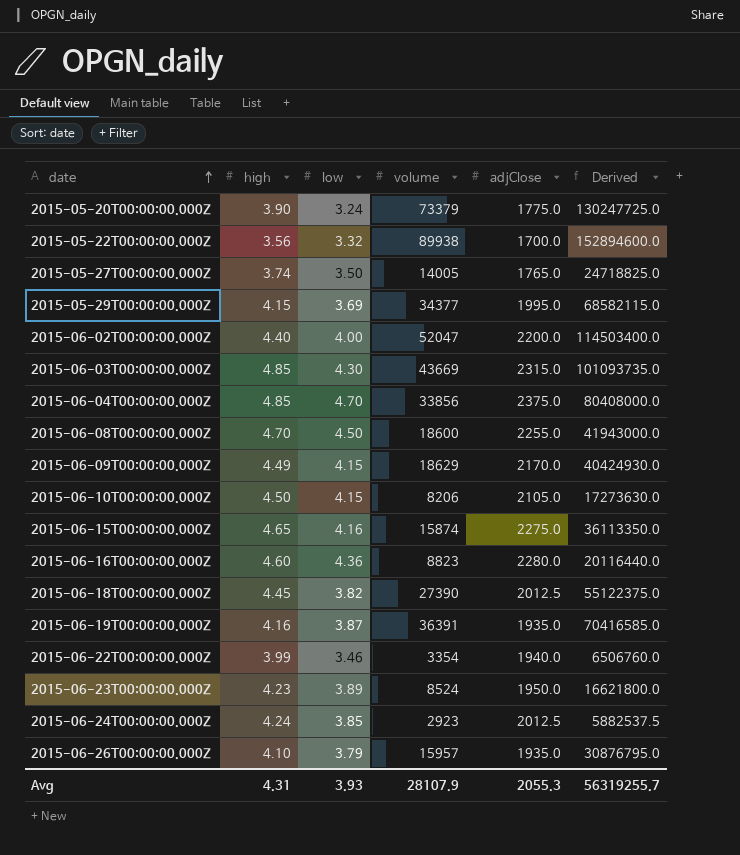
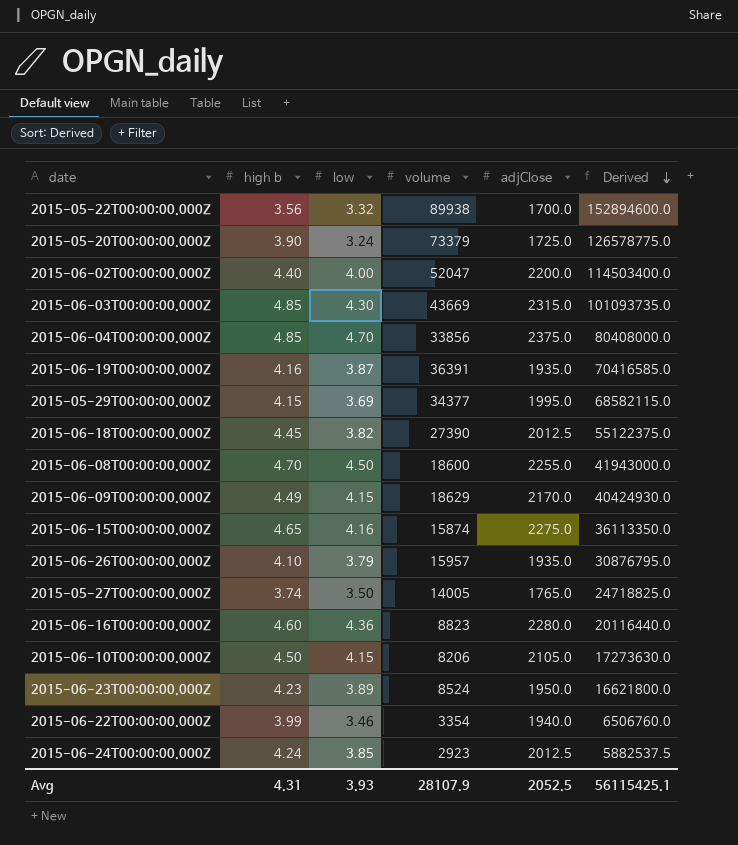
row order: date ascending -> Derived descending
column name: high -> high b
2015-05-20T00:00:00.000Z | adjClose: 1775.0 -> 1725.0
2015-05-20T00:00:00.000Z | Derived: 130247725.0 -> 126578775.0
Avg | adjClose: 2055.3 -> 2052.5
Avg | Derived: 56319255.7 -> 56115425.1

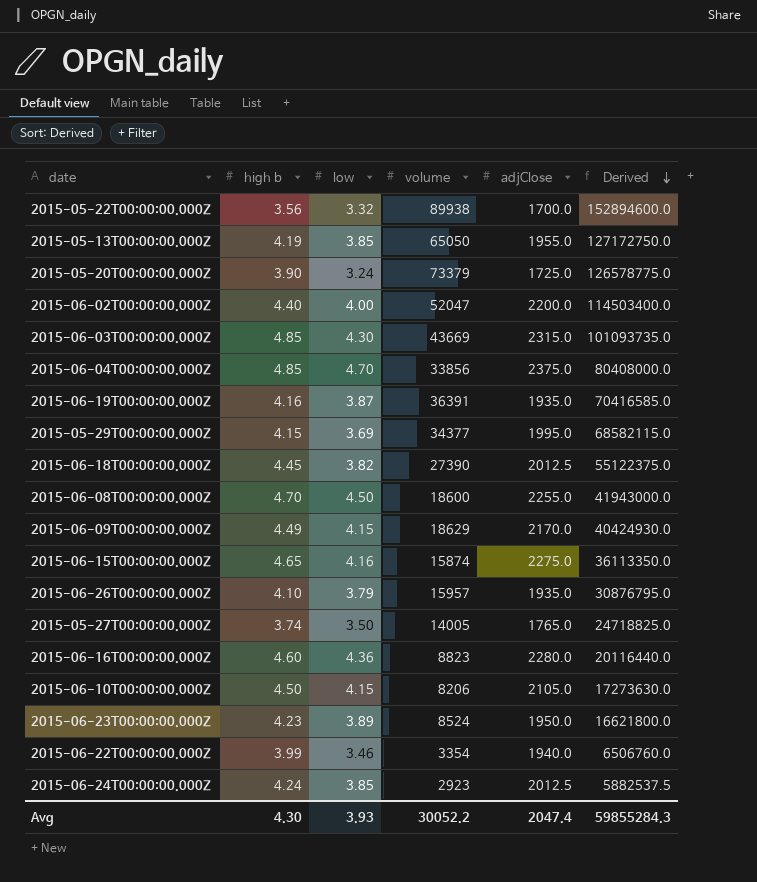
row 2015-05-13T00:00:00.000Z: none -> 4.19 | 3.85 | 65050 | 1955.0 | 127172750.0
Avg | high b: 4.31 -> 4.30
Avg | volume: 28107.9 -> 30052.2
Avg | adjClose: 2052.5 -> 2047.4
Avg | Derived: 56115425.1 -> 59855284.3

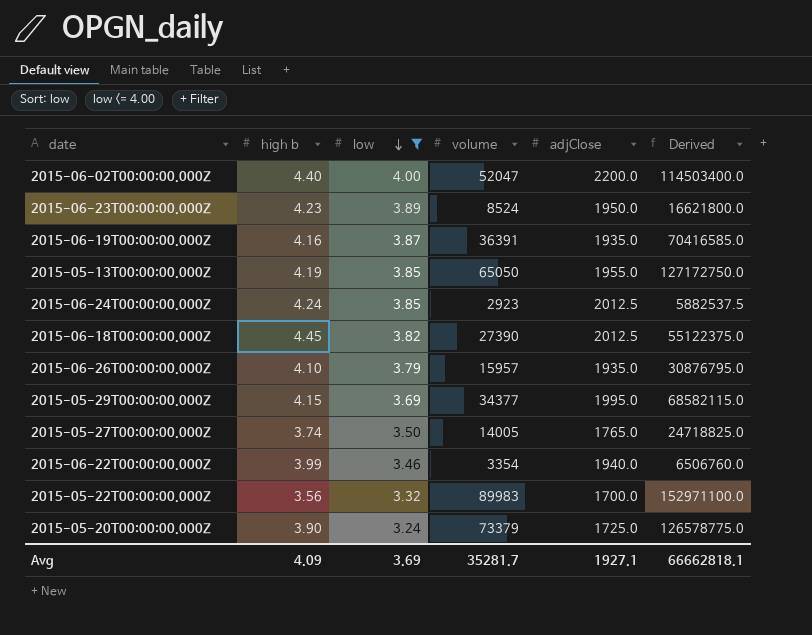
filter: none -> low <= 4.00
row order: Derived descending -> low descending
2015-05-22T00:00:00.000Z | volume: 89938 -> 89983
2015-05-22T00:00:00.000Z | Derived: 152894600.0 -> 152971100.0
Avg | high b: 4.30 -> 4.09
Avg | low: 3.93 -> 3.69
Avg | volume: 30052.2 -> 35281.7
Avg | adjClose: 2047.4 -> 1927.1
Avg | Derived: 59855284.3 -> 66662818.1

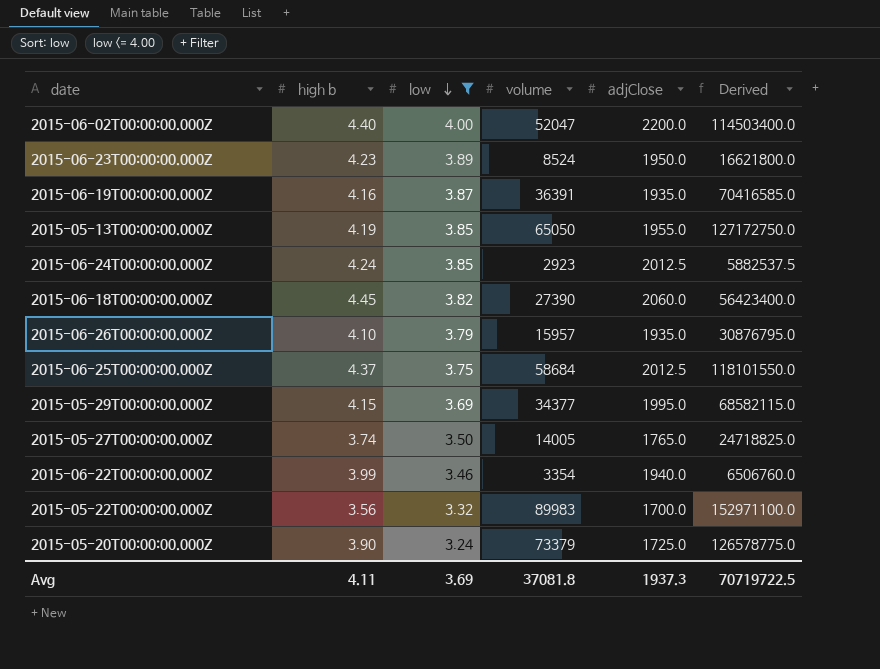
2015-06-18T00:00:00.000Z | adjClose: 2012.5 -> 2060.0
2015-06-18T00:00:00.000Z | Derived: 55122375.0 -> 56423400.0
row 2015-06-25T00:00:00.000Z: none -> 4.37 | 3.75 | 58684 | 2012.5 | 118101550.0
Avg | high b: 4.09 -> 4.11
Avg | volume: 35281.7 -> 37081.8
Avg | adjClose: 1927.1 -> 1937.3
Avg | Derived: 66662818.1 -> 70719722.5

